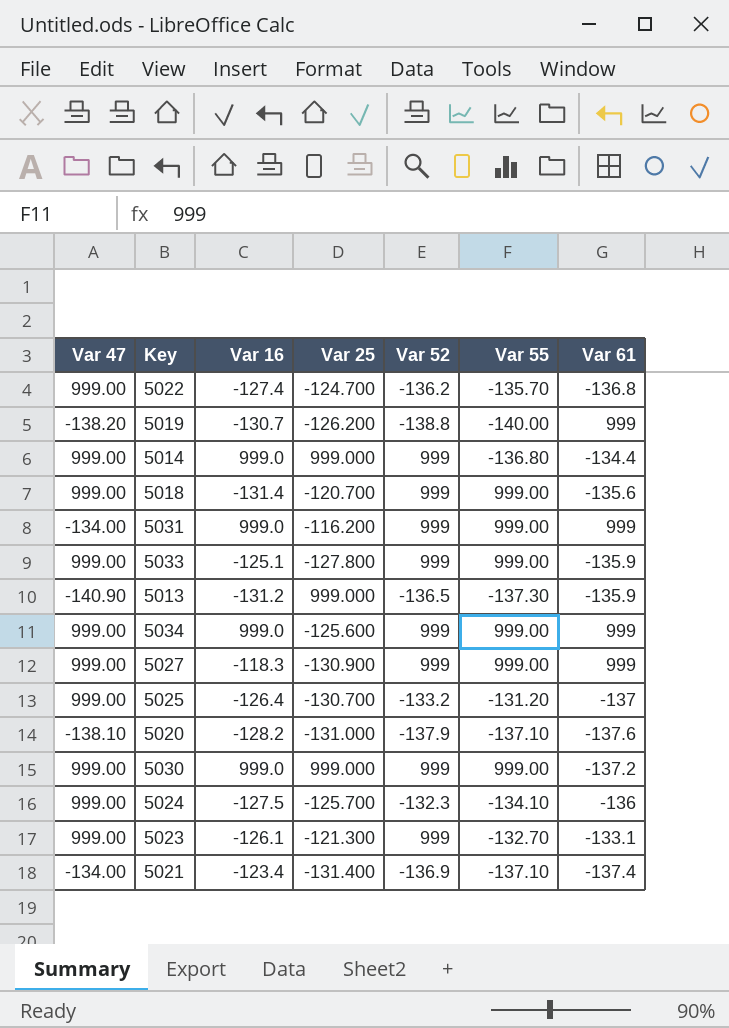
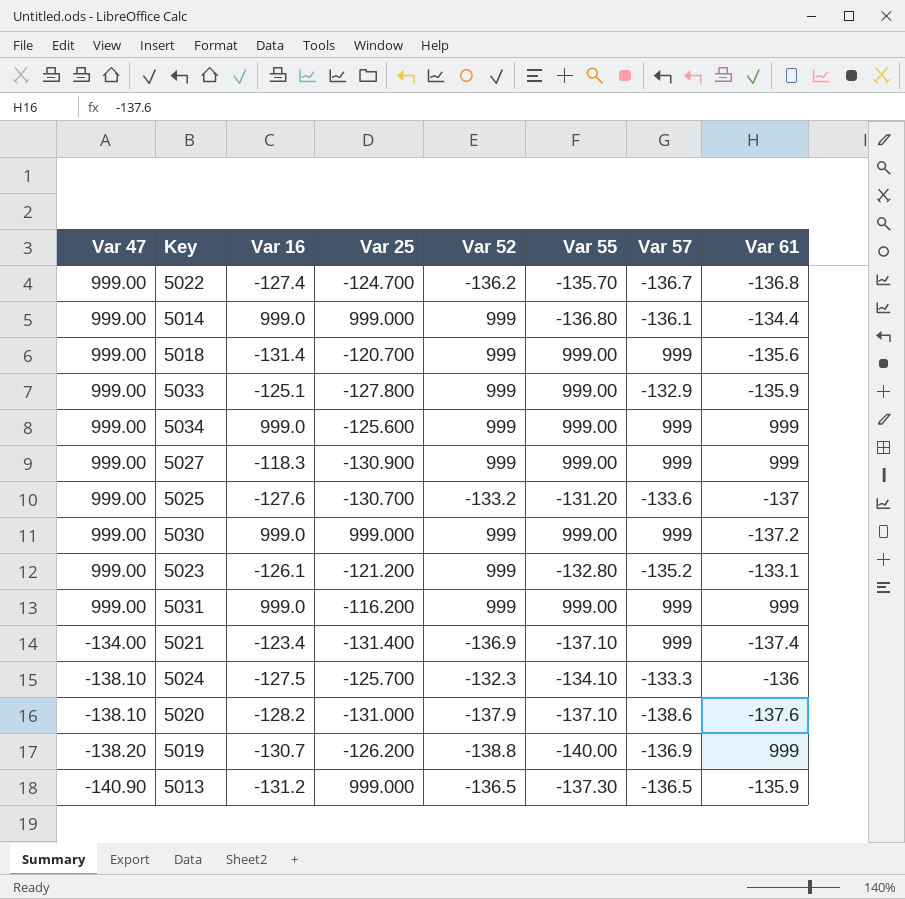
row order: none -> Var 47 descending
column Var 57 | position: none -> 7
5025 | Var 16: -126.4 -> -127.6
5023 | Var 25: -121.300 -> -121.200
5023 | Var 55: -132.70 -> -132.80
5031 | Var 47: -134.00 -> 999.00
5024 | Var 47: 999.00 -> -138.10

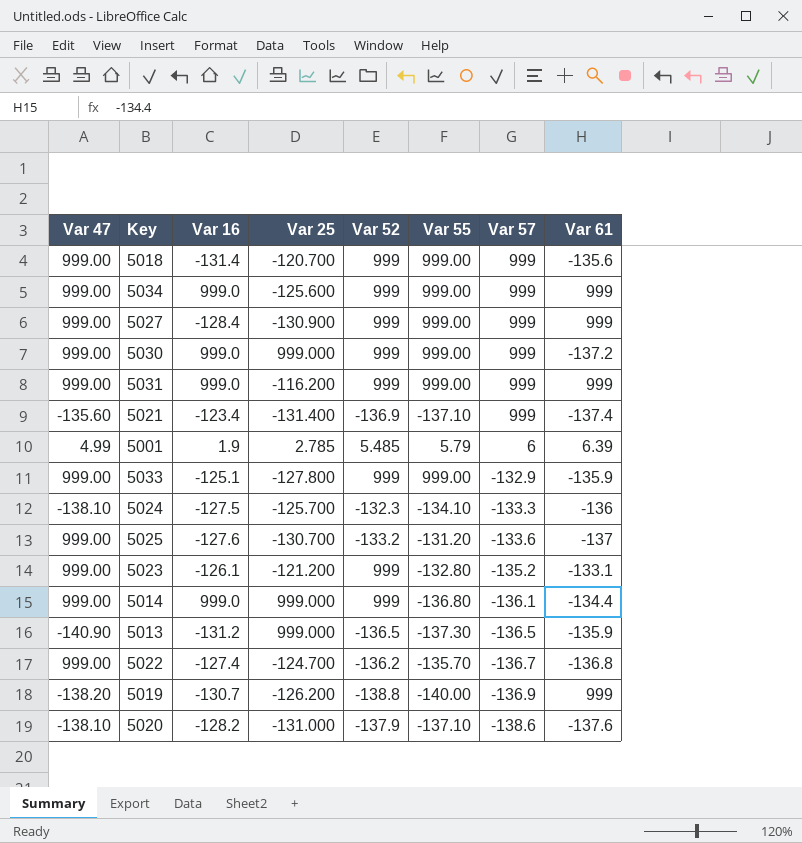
row order: Var 47 descending -> Var 57 descending
5027 | Var 16: -118.3 -> -128.4
5021 | Var 47: -134.00 -> -135.60
row 5001: none -> 4.99 | 1.9 | 2.785 | 5.485 | 5.79 | 6 | 6.39

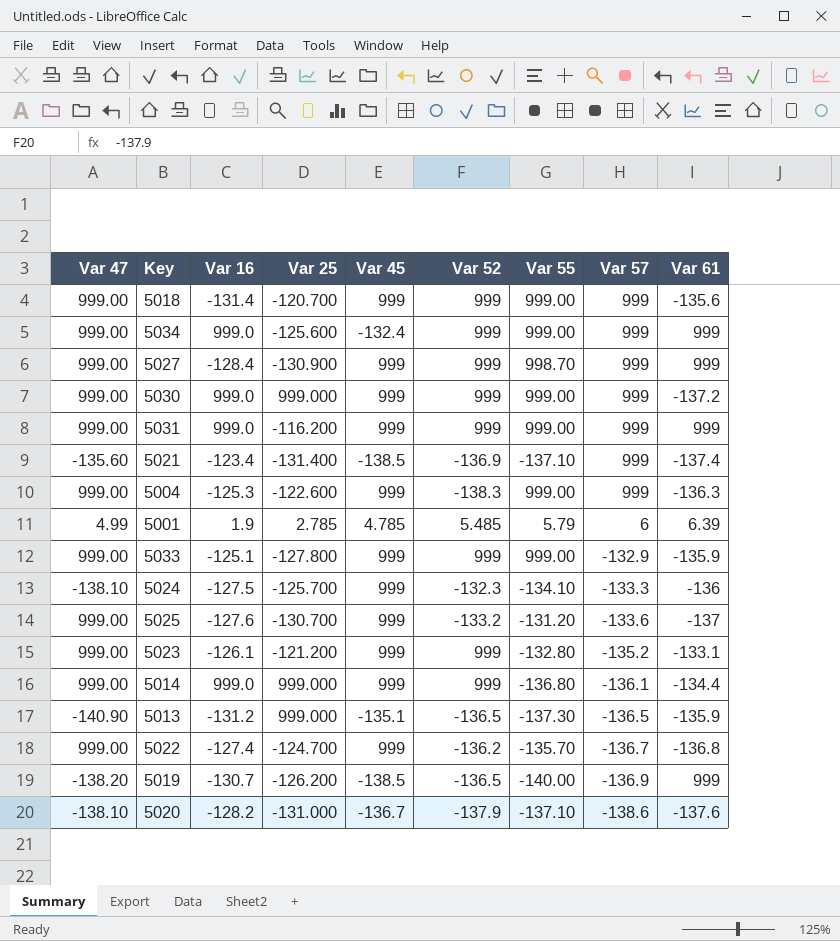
column Var 45 | position: none -> 5
5027 | Var 55: 999.00 -> 998.70
row 5004: none -> 999.00 | -125.3 | -122.600 | 999 | -138.3 | 999.00 | 999 | -136.3
5019 | Var 52: -138.8 -> -136.5

